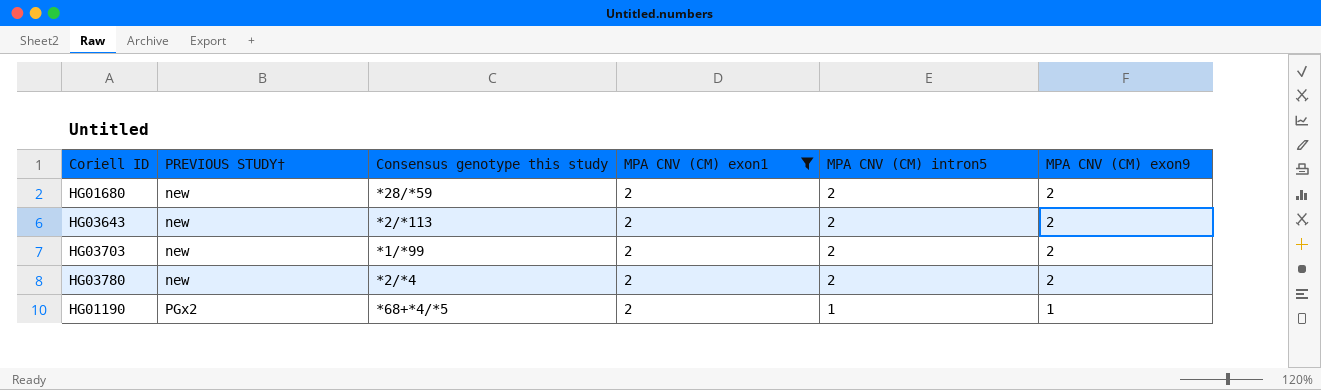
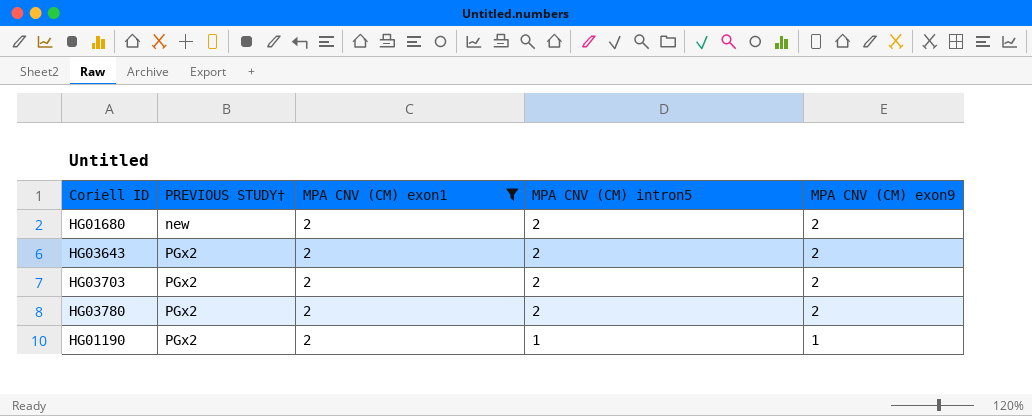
column Consensus genotype this study | position: 3 -> none
HG03643 | PREVIOUS STUDY†: new -> PGx2
HG03703 | PREVIOUS STUDY†: new -> PGx2
HG03780 | PREVIOUS STUDY†: new -> PGx2

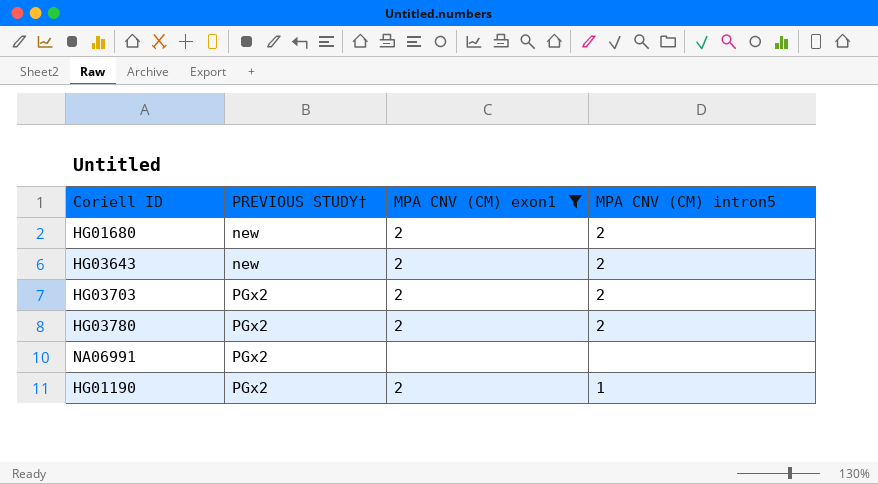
column MPA CNV (CM) exon9 | position: 5 -> none
HG03643 | PREVIOUS STUDY†: PGx2 -> new
row NA06991: none -> PGx2 | none | none

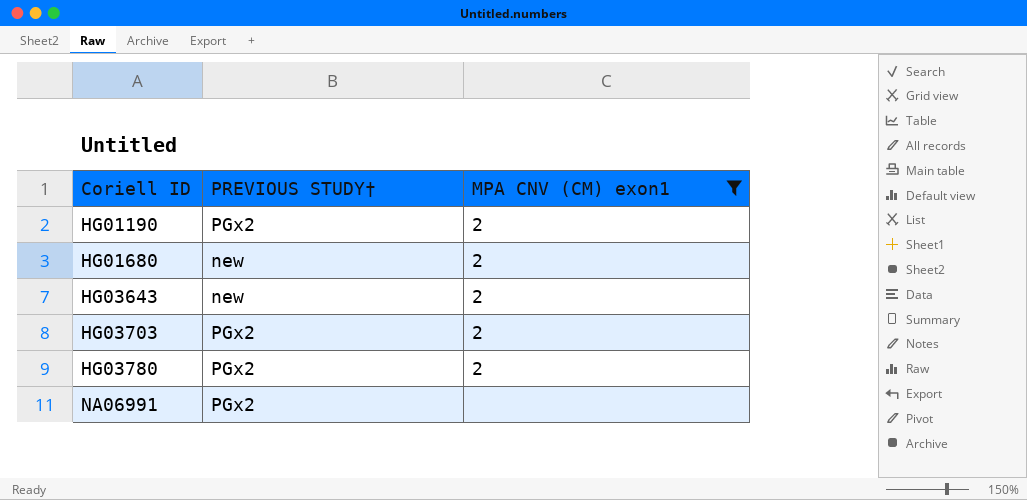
row order: PREVIOUS STUDY† ascending -> Coriell ID ascending
column MPA CNV (CM) intron5 | position: 4 -> none

